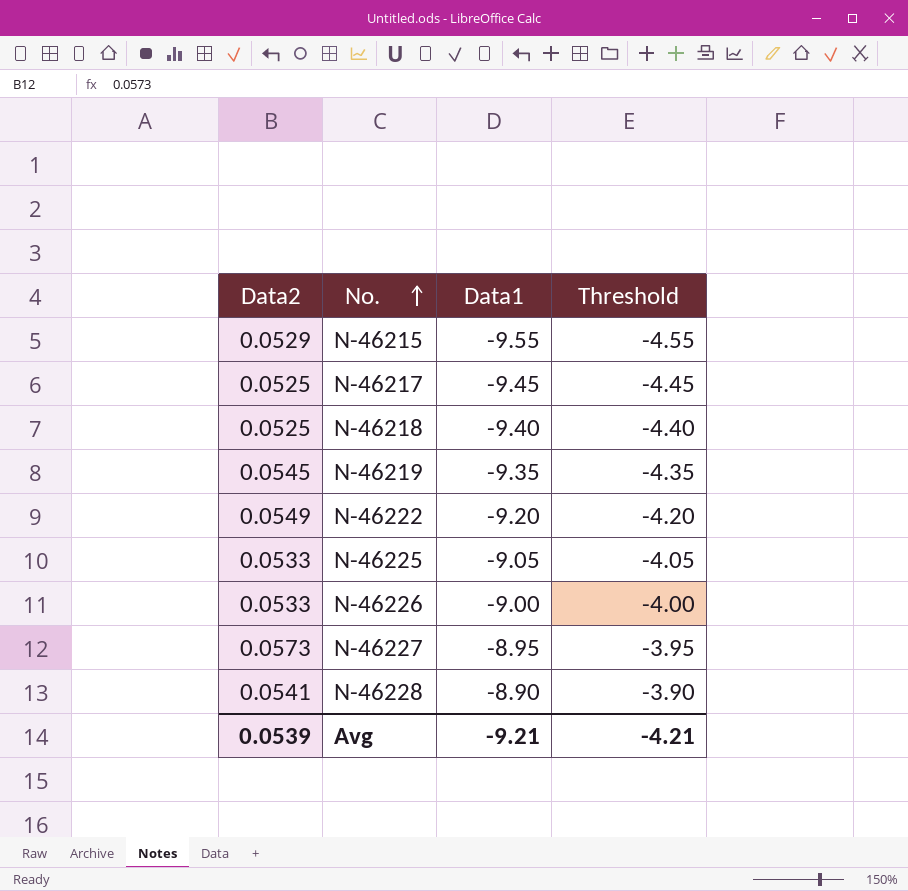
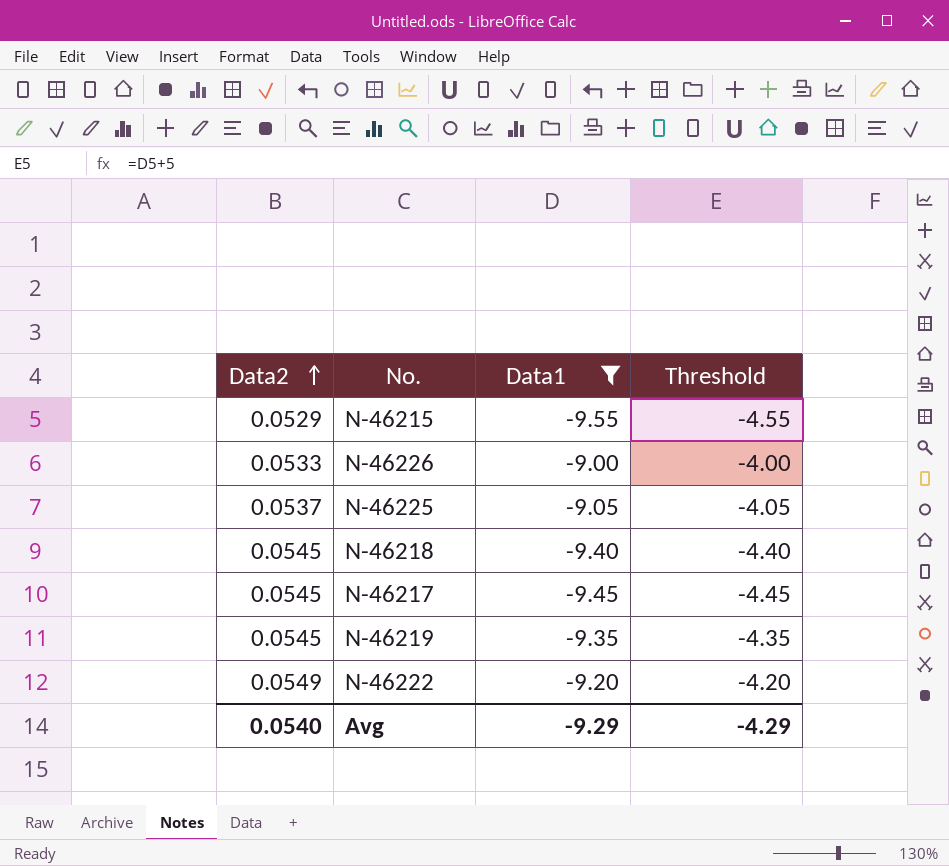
filter: none -> Data1 <= -9.00
row order: No. ascending -> Data2 ascending
N-46225 | Data2: 0.0533 -> 0.0537
N-46218 | Data2: 0.0525 -> 0.0545
N-46217 | Data2: 0.0525 -> 0.0545
Avg | Data2: 0.0539 -> 0.0540
Avg | Data1: -9.21 -> -9.29
Avg | Threshold: -4.21 -> -4.29

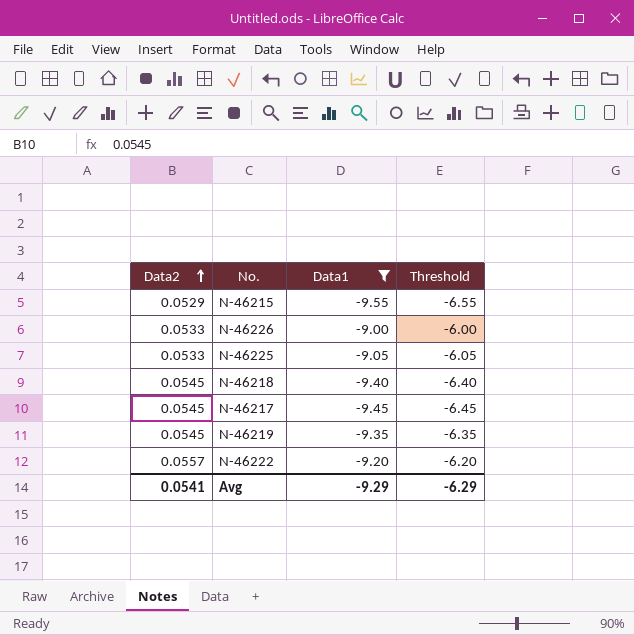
column Threshold | formula: [Data1] + 5 -> [Data1] + 3
N-46225 | Data2: 0.0537 -> 0.0533
N-46222 | Data2: 0.0549 -> 0.0557
Avg | Data2: 0.0540 -> 0.0541
Avg | Threshold: -4.29 -> -6.29

